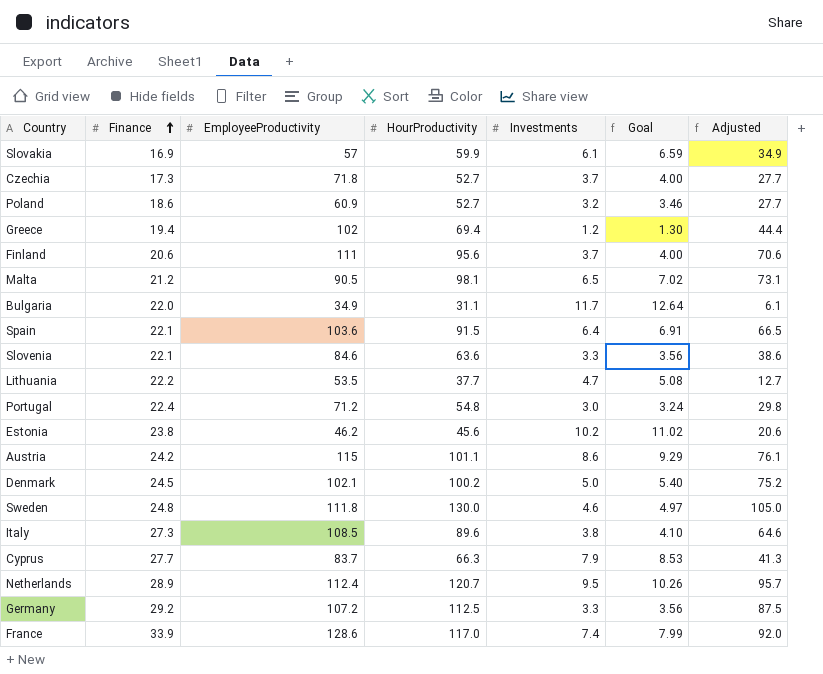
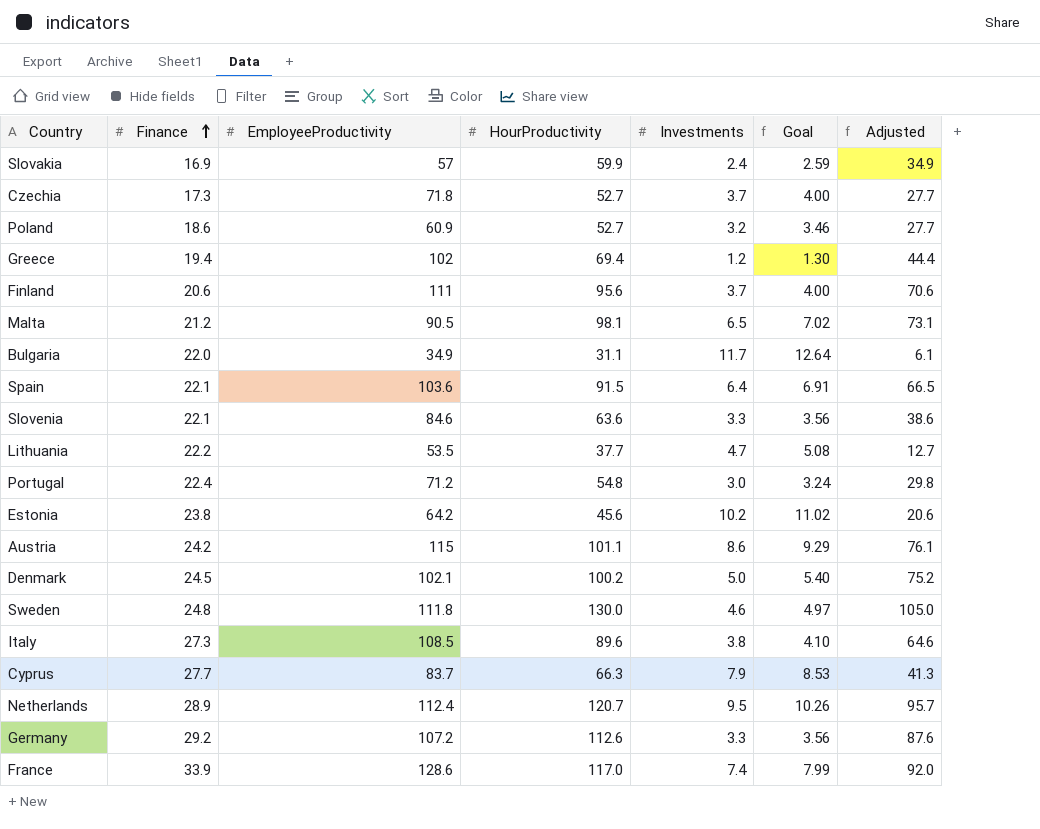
Slovakia | Investments: 6.1 -> 2.4
Slovakia | Goal: 6.59 -> 2.59
Estonia | EmployeeProductivity: 46.2 -> 64.2
Germany | HourProductivity: 112.5 -> 112.6
Germany | Adjusted: 87.5 -> 87.6

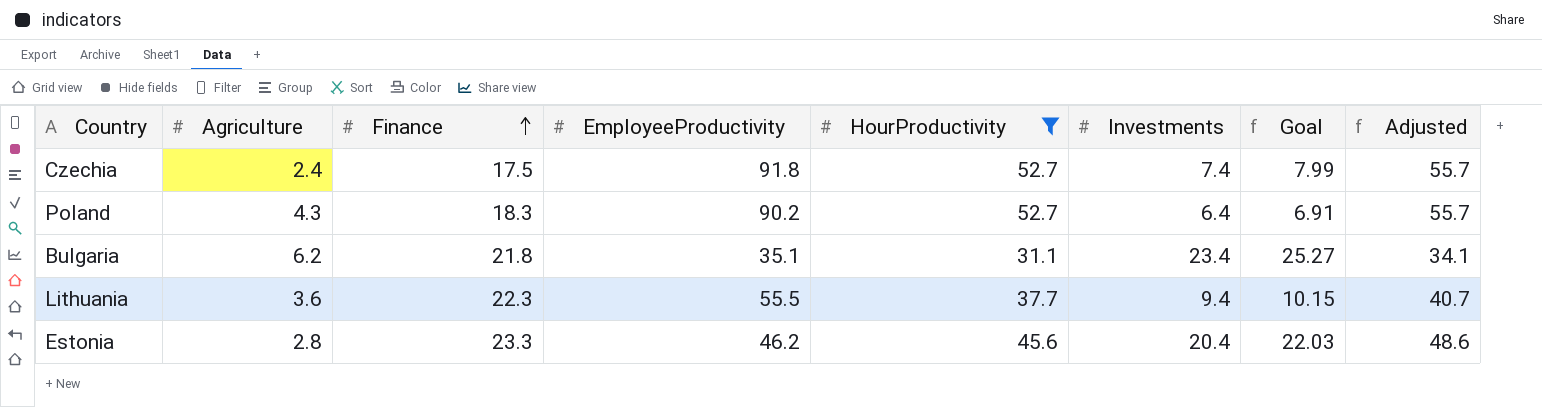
filter: none -> HourProductivity <= 52.7
column Agriculture | position: none -> 2
column Adjusted | formula: [HourProductivity] - 25 -> [HourProductivity] + 3
Czechia | Finance: 17.3 -> 17.5
Czechia | EmployeeProductivity: 71.8 -> 91.8
Czechia | Investments: 3.7 -> 7.4
Czechia | Goal: 4.00 -> 7.99
Poland | Finance: 18.6 -> 18.3
Poland | EmployeeProductivity: 60.9 -> 90.2
Poland | Investments: 3.2 -> 6.4
Poland | Goal: 3.46 -> 6.91
Bulgaria | Finance: 22.0 -> 21.8
Bulgaria | EmployeeProductivity: 34.9 -> 35.1
Bulgaria | Investments: 11.7 -> 23.4
Bulgaria | Goal: 12.64 -> 25.27
Lithuania | Finance: 22.2 -> 22.3
Lithuania | EmployeeProductivity: 53.5 -> 55.5
Lithuania | Investments: 4.7 -> 9.4
Lithuania | Goal: 5.08 -> 10.15
Estonia | Finance: 23.8 -> 23.3
Estonia | EmployeeProductivity: 64.2 -> 46.2
Estonia | Investments: 10.2 -> 20.4
Estonia | Goal: 11.02 -> 22.03

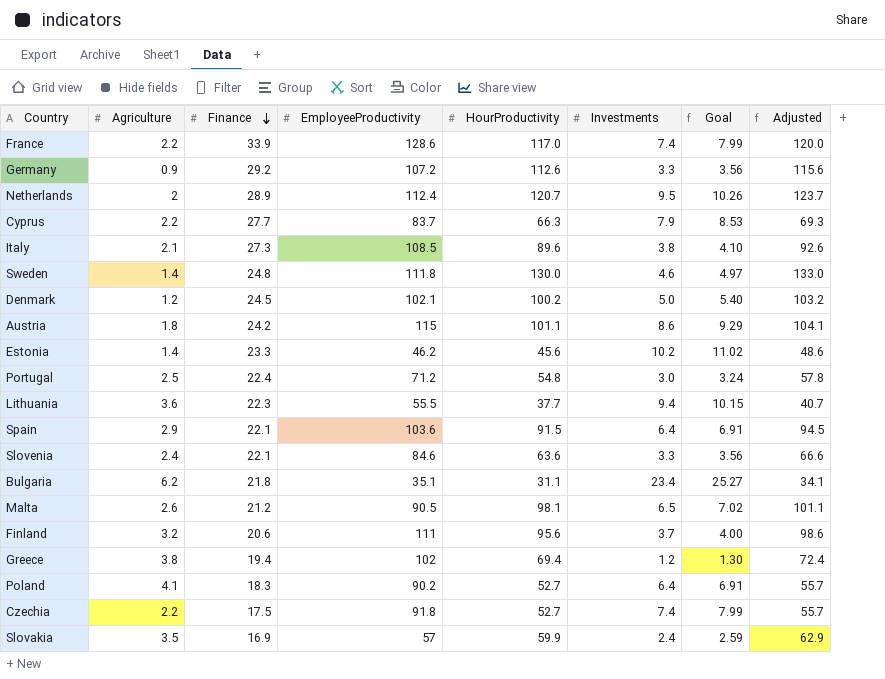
filter: HourProductivity <= 52.7 -> none
row order: Finance ascending -> Finance descending
Estonia | Agriculture: 2.8 -> 1.4
Estonia | Investments: 20.4 -> 10.2
Estonia | Goal: 22.03 -> 11.02
Poland | Agriculture: 4.3 -> 4.1
Czechia | Agriculture: 2.4 -> 2.2

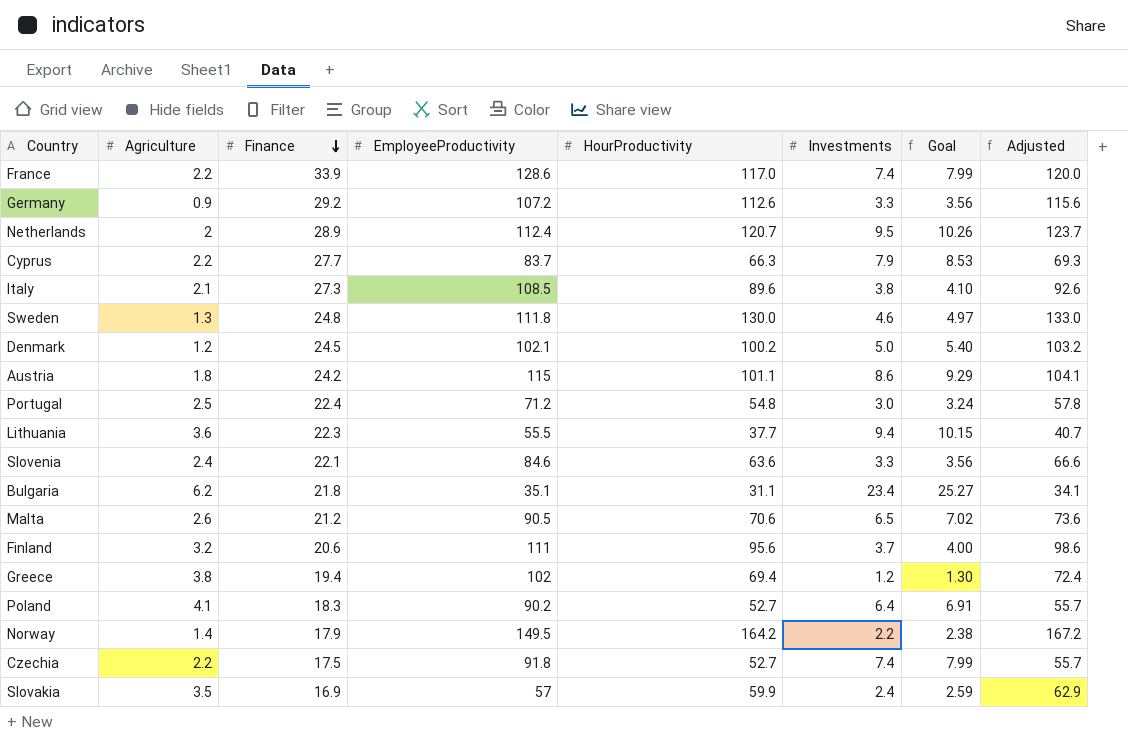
row Estonia: 1.4 | 23.3 | 46.2 | 45.6 | 10.2 | 11.02 | 48.6 -> none
row Spain: 2.9 | 22.1 | 103.6 | 91.5 | 6.4 | 6.91 | 94.5 -> none
Sweden | Agriculture: 1.4 -> 1.3
Malta | HourProductivity: 98.1 -> 70.6
Malta | Adjusted: 101.1 -> 73.6
row Norway: none -> 1.4 | 17.9 | 149.5 | 164.2 | 2.2 | 2.38 | 167.2

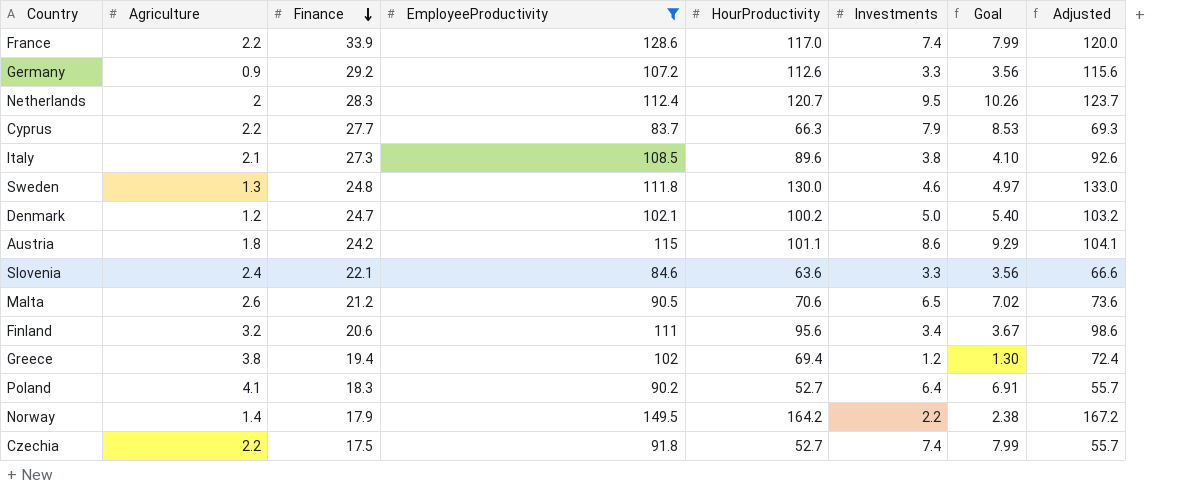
filter: none -> EmployeeProductivity >= 83.7
Netherlands | Finance: 28.9 -> 28.3
Denmark | Finance: 24.5 -> 24.7
Finland | Investments: 3.7 -> 3.4
Finland | Goal: 4.00 -> 3.67

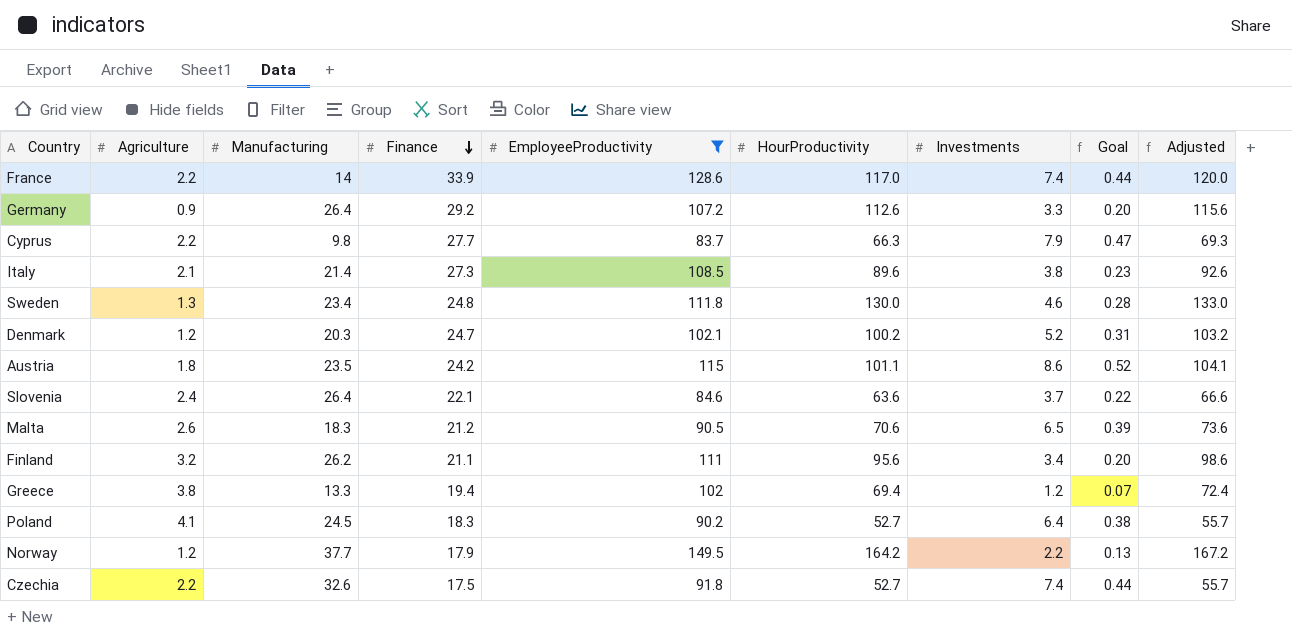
column Manufacturing | position: none -> 3
column Goal | formula: [Investments] * 1.08 -> [Investments] * 0.06
row Netherlands: 2 | 28.3 | 112.4 | 120.7 | 9.5 | 10.26 | 123.7 -> none
Denmark | Investments: 5.0 -> 5.2
Slovenia | Investments: 3.3 -> 3.7
Finland | Finance: 20.6 -> 21.1
Norway | Agriculture: 1.4 -> 1.2

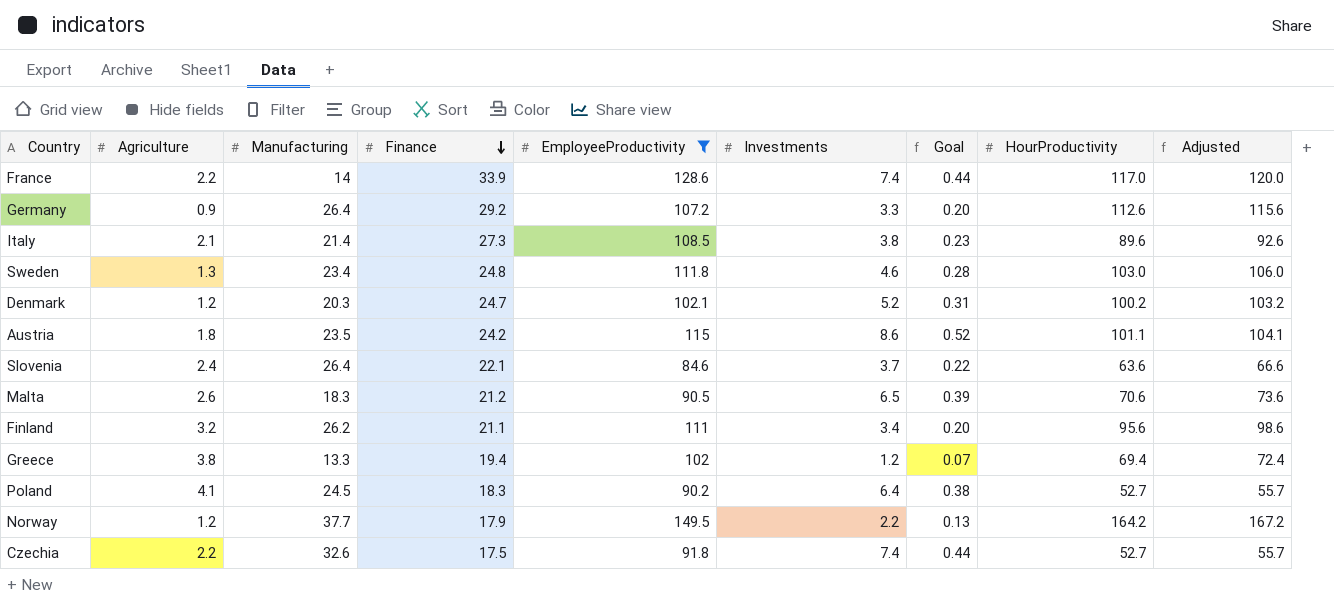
column HourProductivity | position: 6 -> 8
row Cyprus: 2.2 | 9.8 | 27.7 | 83.7 | 66.3 | 7.9 | 0.47 | 69.3 -> none
Sweden | HourProductivity: 130.0 -> 103.0
Sweden | Adjusted: 133.0 -> 106.0

